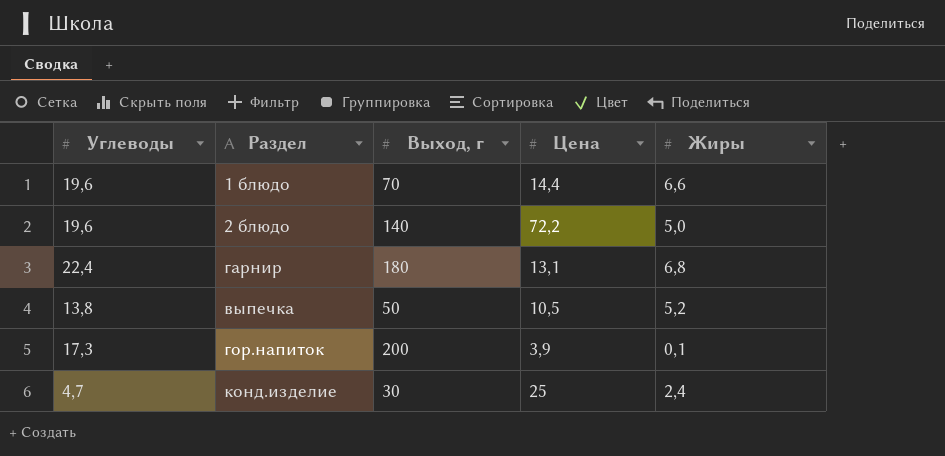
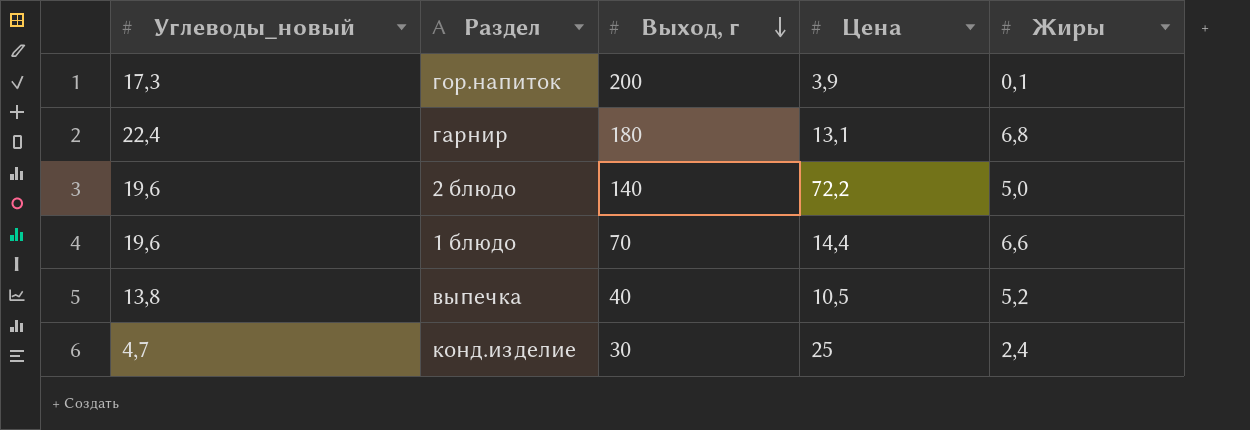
row order: none -> Выход, г descending
column name: Углеводы -> Углеводы_новый
выпечка | Выход, г: 50 -> 40

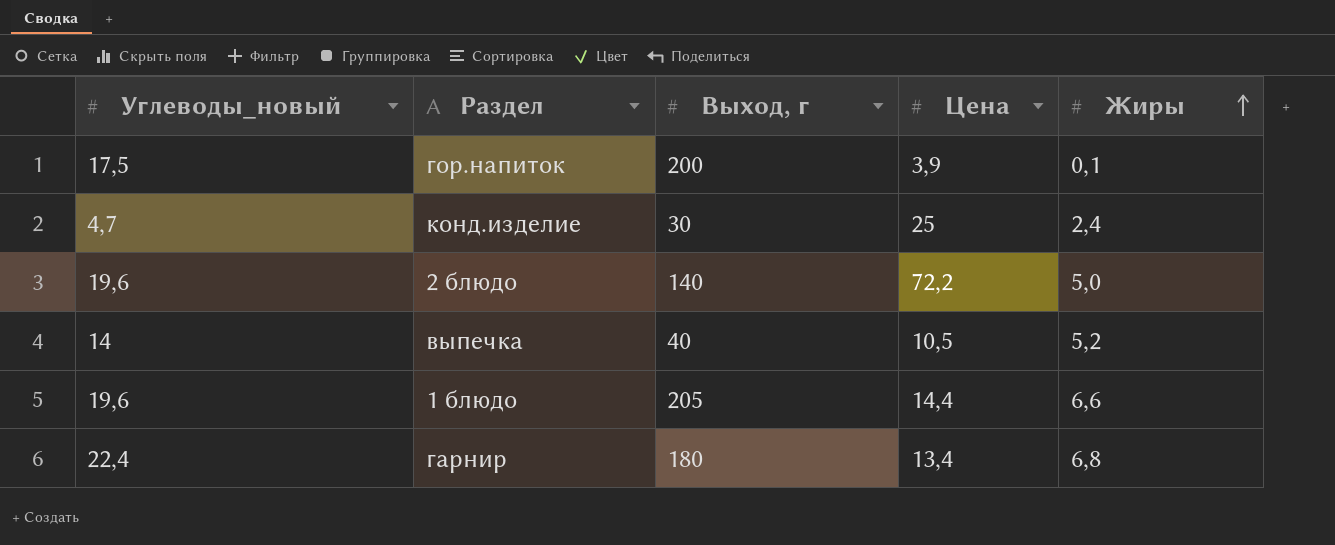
row order: Выход, г descending -> Жиры ascending
гор.напиток | Углеводы_новый: 17,3 -> 17,5
выпечка | Углеводы_новый: 13,8 -> 14
1 блюдо | Выход, г: 70 -> 205
гарнир | Цена: 13,1 -> 13,4

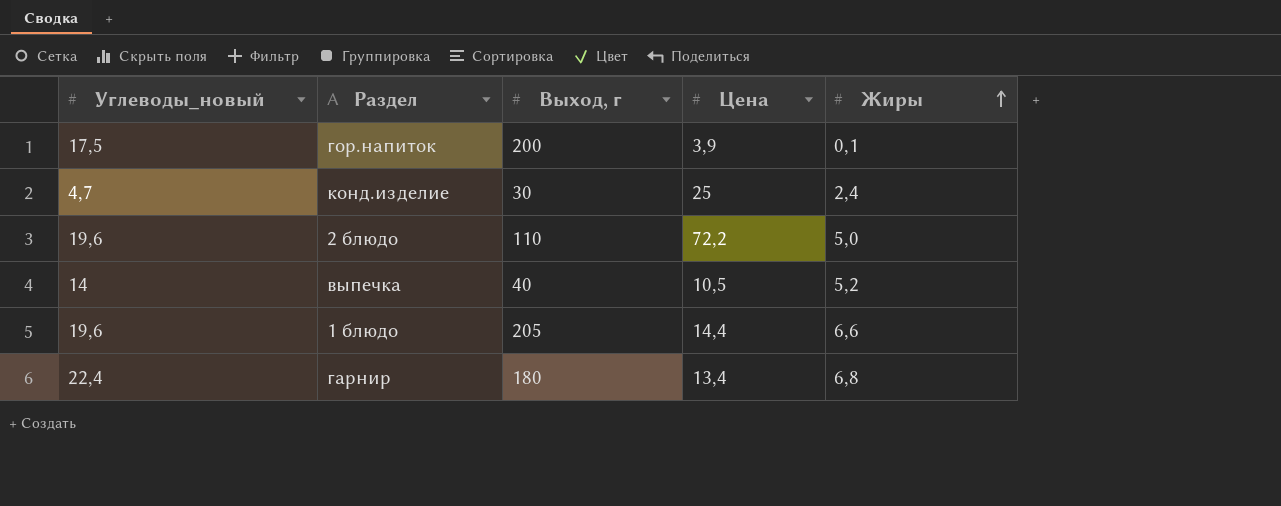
2 блюдо | Выход, г: 140 -> 110

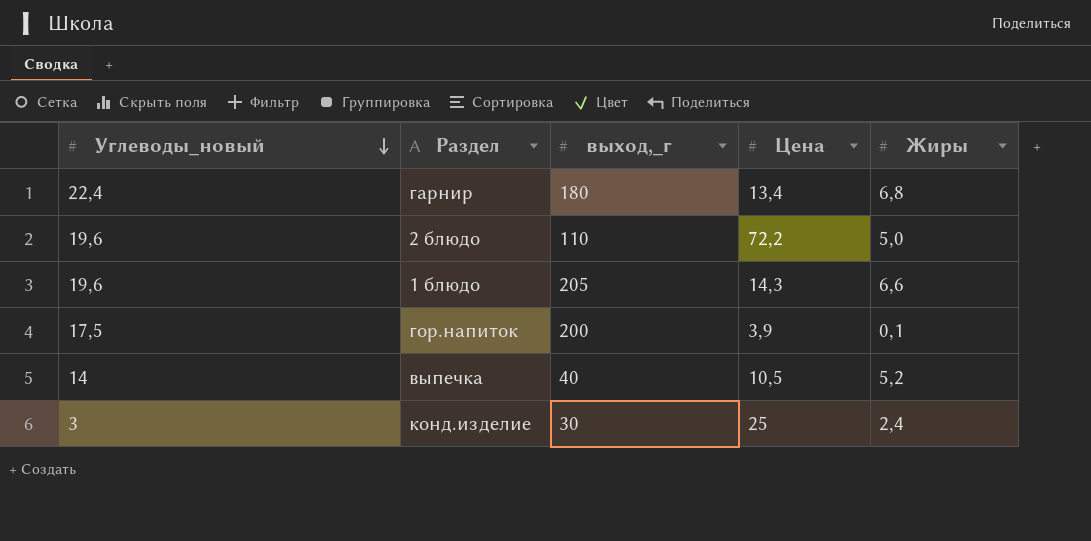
row order: Жиры ascending -> Углеводы_новый descending
column name: Выход, г -> выход,_г
1 блюдо | Цена: 14,4 -> 14,3
конд.изделие | Углеводы_новый: 4,7 -> 3

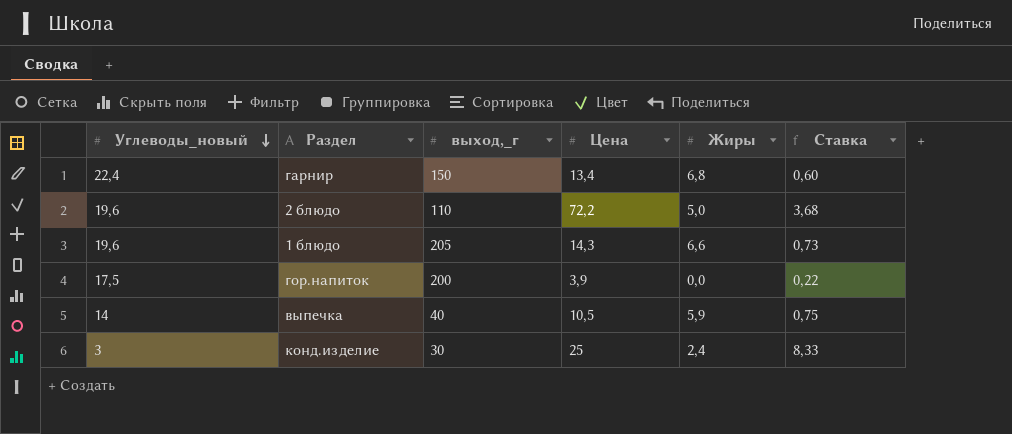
column Ставка | formula: none -> [Цена] / [Углеводы_новый]
гарнир | выход,_г: 180 -> 150
гор.напиток | Жиры: 0,1 -> 0,0
выпечка | Жиры: 5,2 -> 5,9

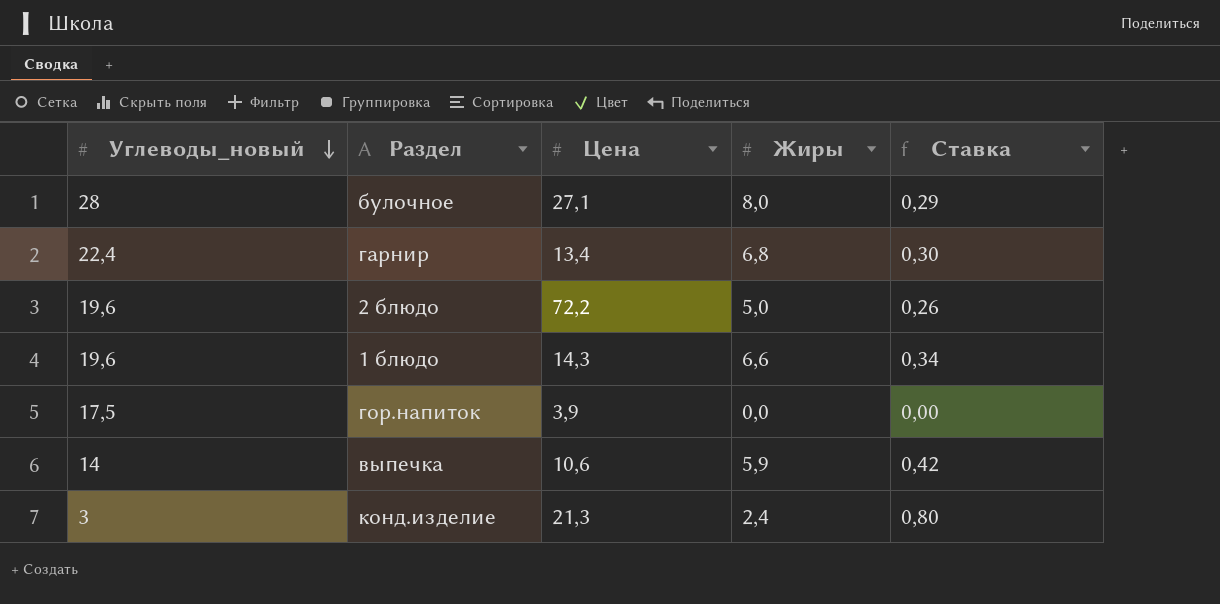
column выход,_г | position: 3 -> none
column Ставка | formula: [Цена] / [Углеводы_новый] -> [Жиры] / [Углеводы_новый]
row булочное: none -> 28 | 27,1 | 8,0 | 0,29
выпечка | Цена: 10,5 -> 10,6
конд.изделие | Цена: 25 -> 21,3

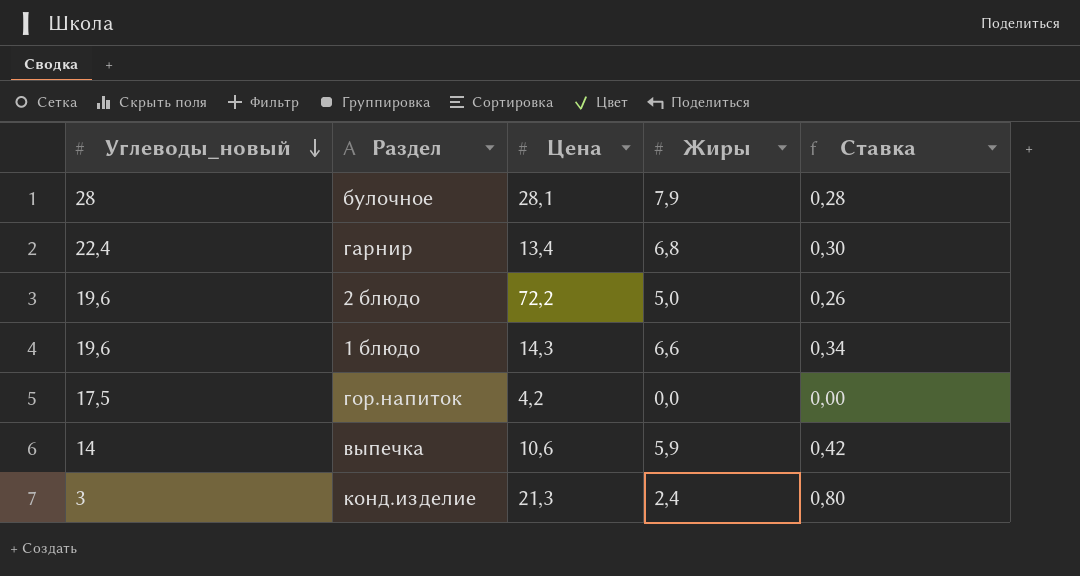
булочное | Цена: 27,1 -> 28,1
булочное | Жиры: 8,0 -> 7,9
булочное | Ставка: 0,29 -> 0,28
гор.напиток | Цена: 3,9 -> 4,2

